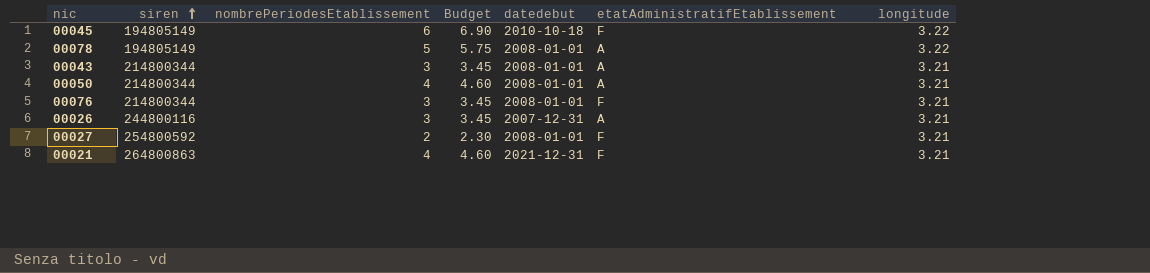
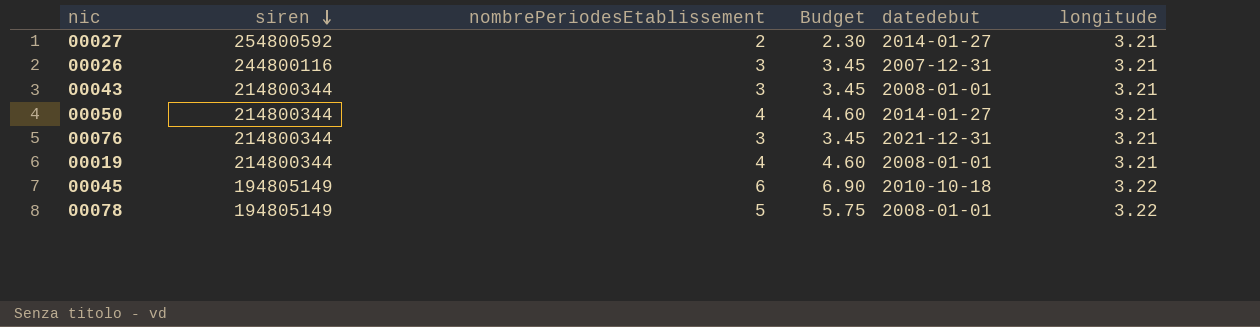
row order: siren ascending -> siren descending
column etatAdministratifEtablissement | position: 6 -> none
row 00021: 264800863 | 4 | 4.60 | 2021-12-31 | F | 3.21 -> none
00027 | datedebut: 2008-01-01 -> 2014-01-27
00050 | datedebut: 2008-01-01 -> 2014-01-27
00076 | datedebut: 2008-01-01 -> 2021-12-31
row 00019: none -> 214800344 | 4 | 4.60 | 2008-01-01 | 3.21

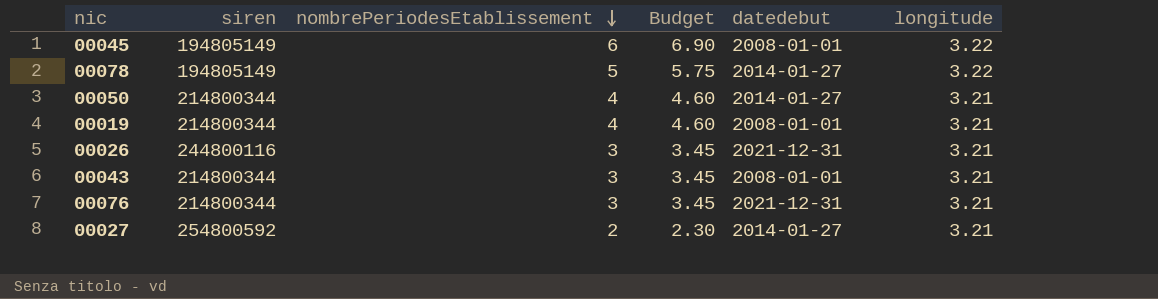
row order: siren descending -> nombrePeriodesEtablissement descending
00045 | datedebut: 2010-10-18 -> 2008-01-01
00078 | datedebut: 2008-01-01 -> 2014-01-27
00026 | datedebut: 2007-12-31 -> 2021-12-31

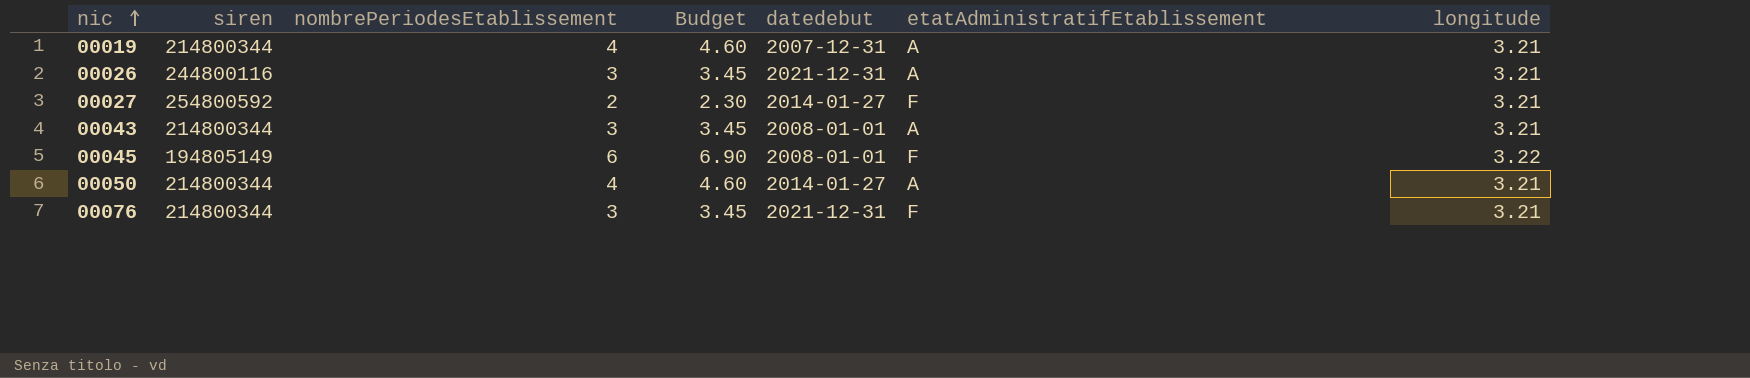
row order: nombrePeriodesEtablissement descending -> nic ascending
column etatAdministratifEtablissement | position: none -> 6
row 00078: 194805149 | 5 | 5.75 | 2014-01-27 | 3.22 -> none
00019 | datedebut: 2008-01-01 -> 2007-12-31

